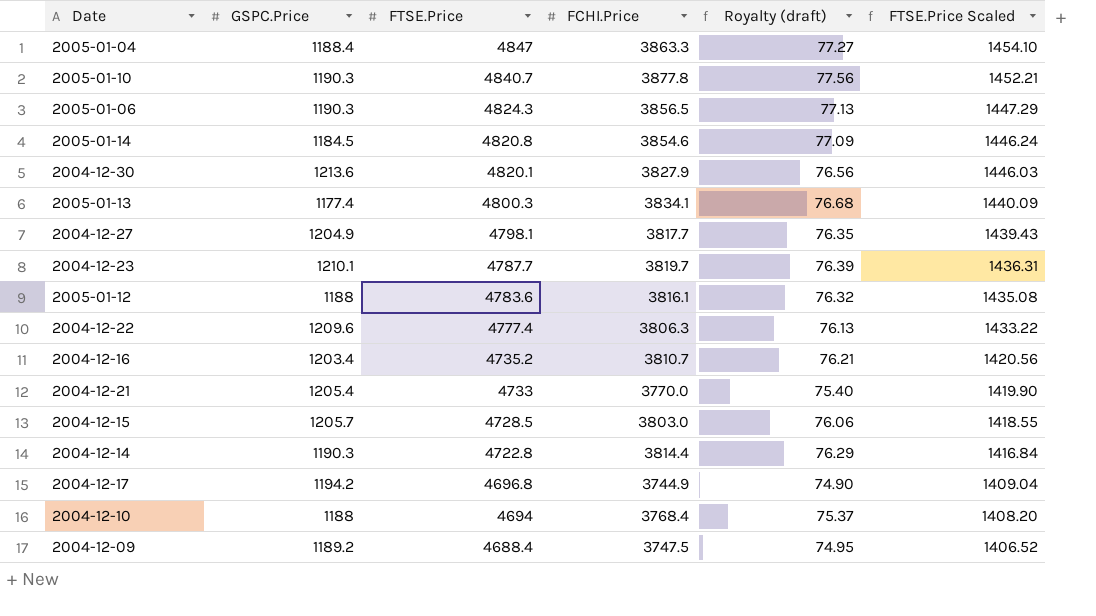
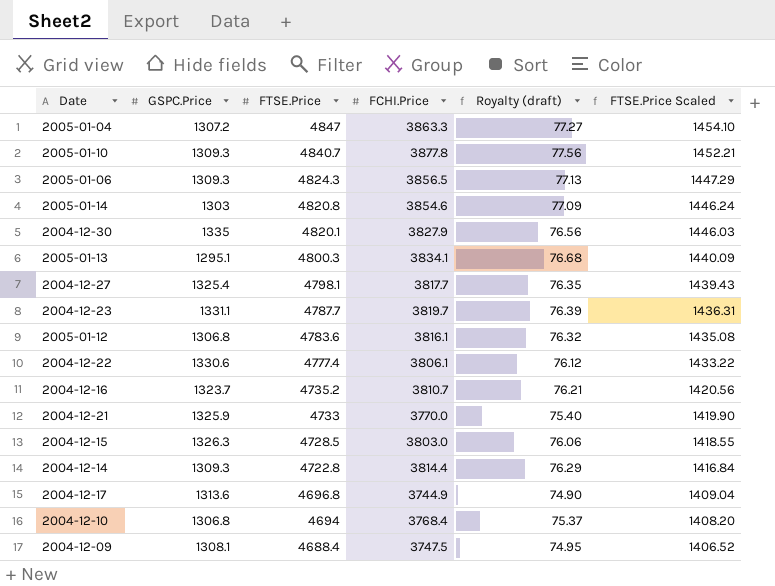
2005-01-04 | GSPC.Price: 1188.4 -> 1307.2
2005-01-10 | GSPC.Price: 1190.3 -> 1309.3
2005-01-06 | GSPC.Price: 1190.3 -> 1309.3
2005-01-14 | GSPC.Price: 1184.5 -> 1303
2004-12-30 | GSPC.Price: 1213.6 -> 1335
2005-01-13 | GSPC.Price: 1177.4 -> 1295.1
2004-12-27 | GSPC.Price: 1204.9 -> 1325.4
2004-12-23 | GSPC.Price: 1210.1 -> 1331.1
2005-01-12 | GSPC.Price: 1188 -> 1306.8
2004-12-22 | GSPC.Price: 1209.6 -> 1330.6
2004-12-22 | FCHI.Price: 3806.3 -> 3806.1
2004-12-22 | Royalty (draft): 76.13 -> 76.12
2004-12-16 | GSPC.Price: 1203.4 -> 1323.7
2004-12-21 | GSPC.Price: 1205.4 -> 1325.9
2004-12-15 | GSPC.Price: 1205.7 -> 1326.3
2004-12-14 | GSPC.Price: 1190.3 -> 1309.3
2004-12-17 | GSPC.Price: 1194.2 -> 1313.6
2004-12-10 | GSPC.Price: 1188 -> 1306.8
2004-12-09 | GSPC.Price: 1189.2 -> 1308.1

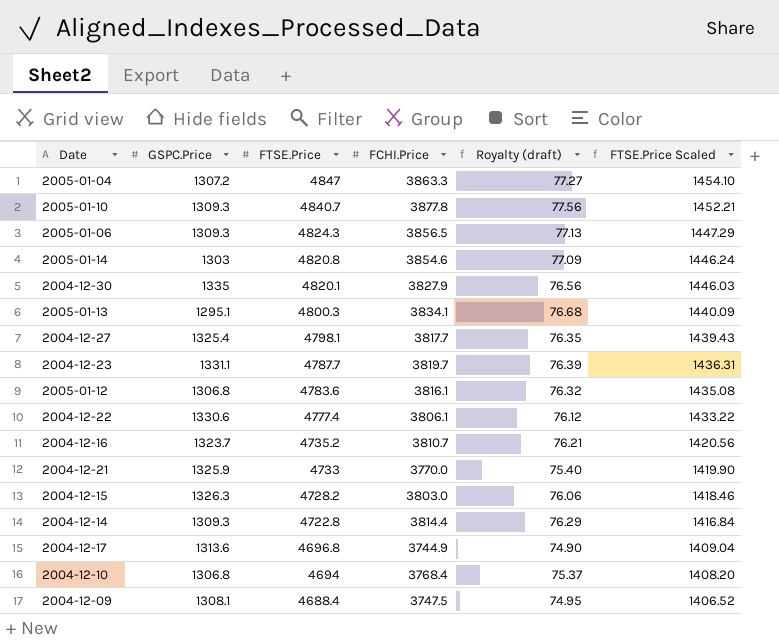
2004-12-15 | FTSE.Price: 4728.5 -> 4728.2
2004-12-15 | FTSE.Price Scaled: 1418.55 -> 1418.46

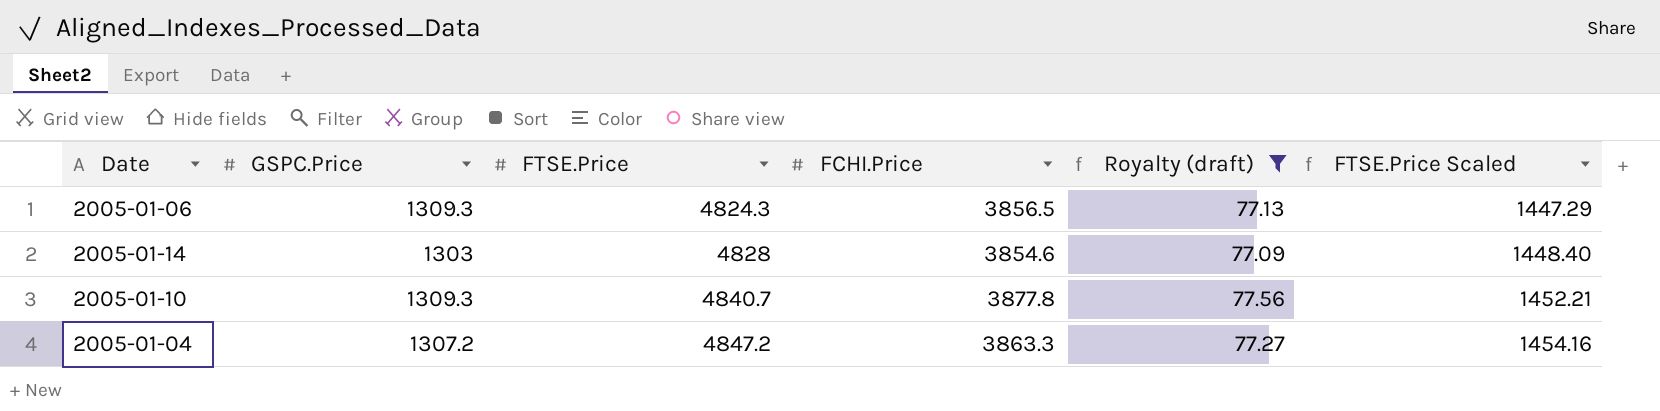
filter: none -> Royalty (draft) >= 77.09
row order: FTSE.Price descending -> FTSE.Price ascending
2005-01-14 | FTSE.Price: 4820.8 -> 4828
2005-01-14 | FTSE.Price Scaled: 1446.24 -> 1448.40
2005-01-04 | FTSE.Price: 4847 -> 4847.2
2005-01-04 | FTSE.Price Scaled: 1454.10 -> 1454.16

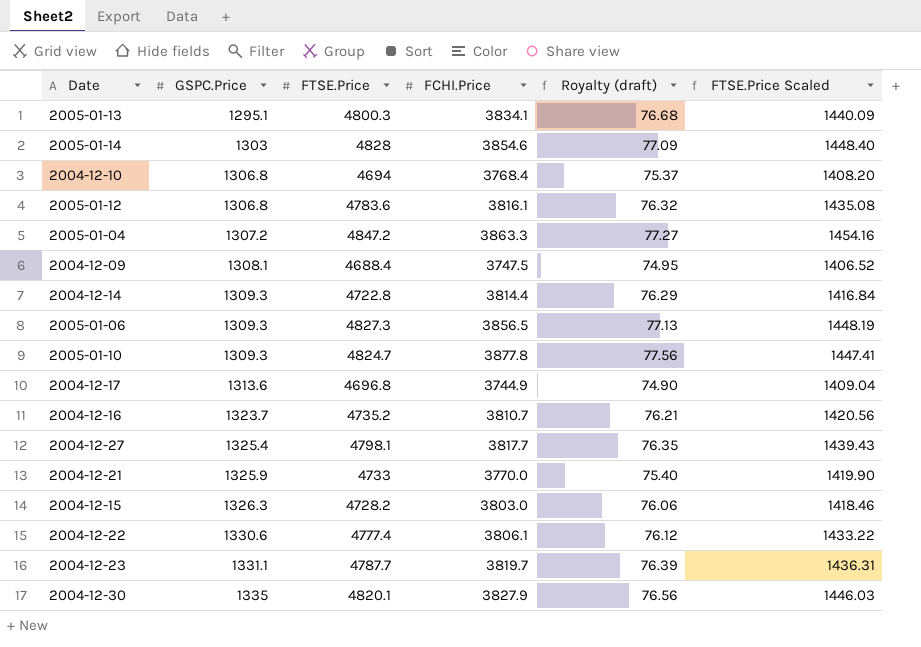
filter: Royalty (draft) >= 77.09 -> none
row order: FTSE.Price ascending -> GSPC.Price ascending
2005-01-06 | FTSE.Price: 4824.3 -> 4827.3
2005-01-06 | FTSE.Price Scaled: 1447.29 -> 1448.19
2005-01-10 | FTSE.Price: 4840.7 -> 4824.7
2005-01-10 | FTSE.Price Scaled: 1452.21 -> 1447.41

